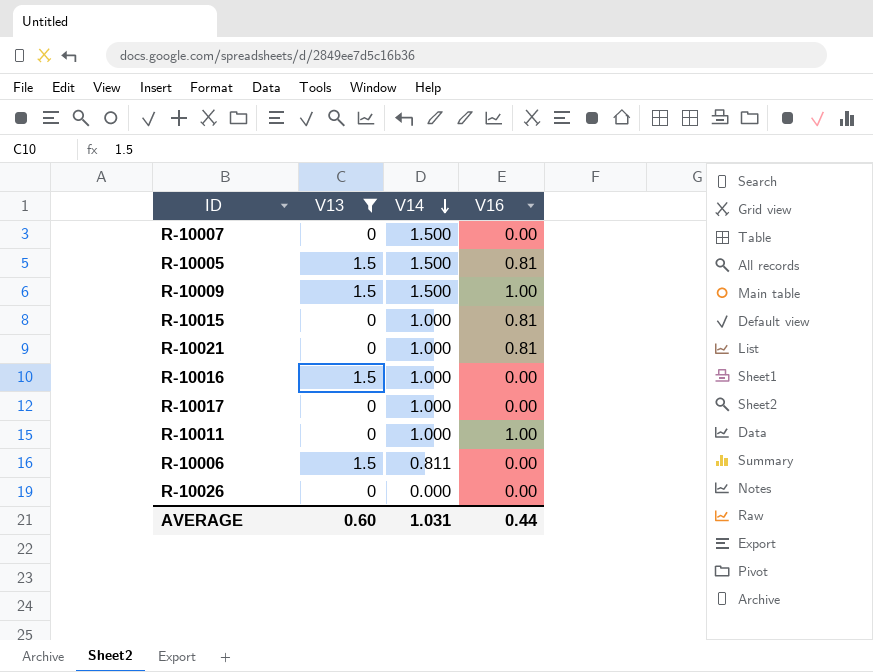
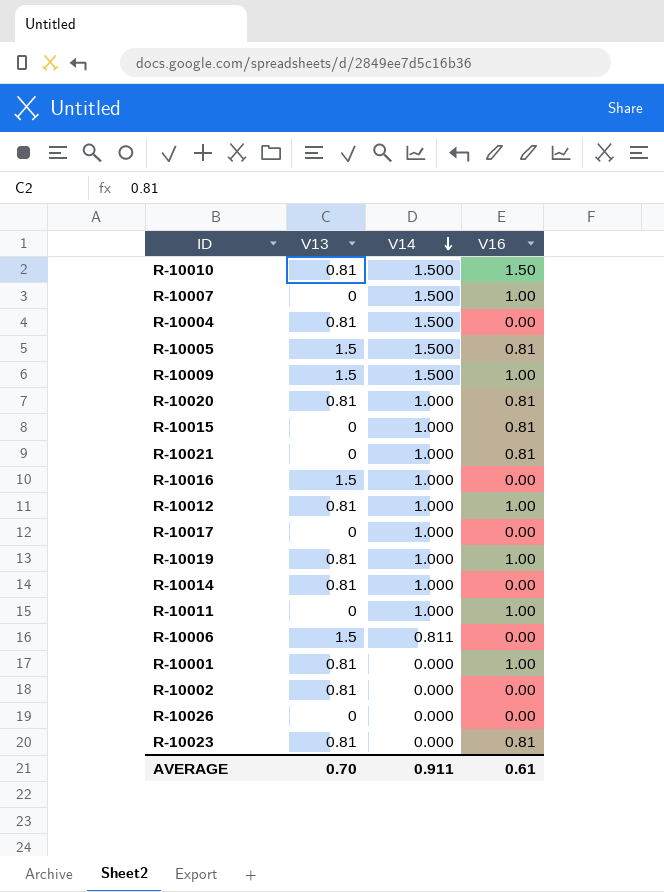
filter: V13 != 0.81 -> none
R-10007 | V16: 0.00 -> 1.00
AVERAGE | V13: 0.60 -> 0.70
AVERAGE | V14: 1.031 -> 0.911
AVERAGE | V16: 0.44 -> 0.61

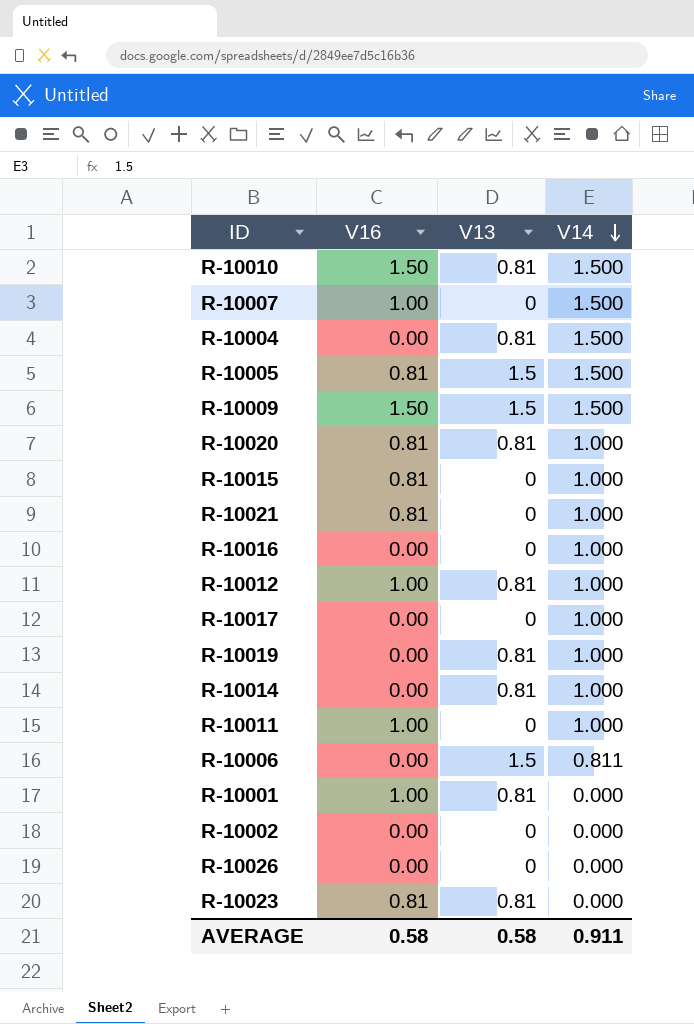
column V16 | position: 4 -> 2
R-10009 | V16: 1.00 -> 1.50
R-10016 | V13: 1.5 -> 0
R-10019 | V16: 1.00 -> 0.00
R-10002 | V13: 0.81 -> 0
AVERAGE | V16: 0.61 -> 0.58
AVERAGE | V13: 0.70 -> 0.58

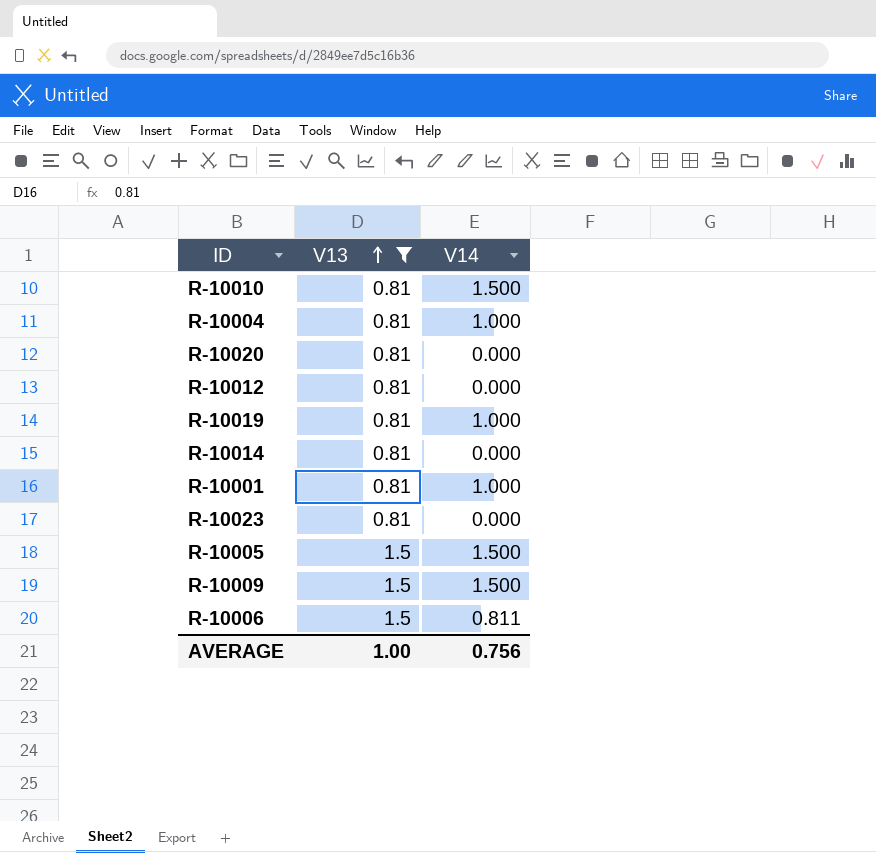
filter: none -> V13 != 0
row order: V14 descending -> V13 ascending
column V16 | position: 2 -> none
R-10004 | V14: 1.500 -> 1.000
R-10020 | V14: 1.000 -> 0.000
R-10012 | V14: 1.000 -> 0.000
R-10014 | V14: 1.000 -> 0.000
R-10001 | V14: 0.000 -> 1.000
AVERAGE | V13: 0.58 -> 1.00
AVERAGE | V14: 0.911 -> 0.756

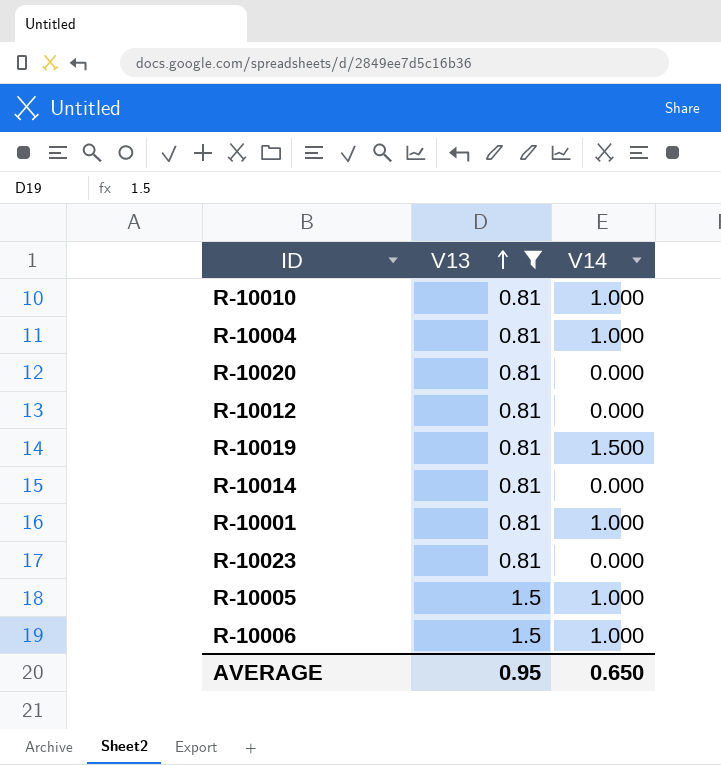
row R-10009: 1.5 | 1.500 -> none
R-10010 | V14: 1.500 -> 1.000
R-10019 | V14: 1.000 -> 1.500
R-10005 | V14: 1.500 -> 1.000
R-10006 | V14: 0.811 -> 1.000
AVERAGE | V13: 1.00 -> 0.95
AVERAGE | V14: 0.756 -> 0.650

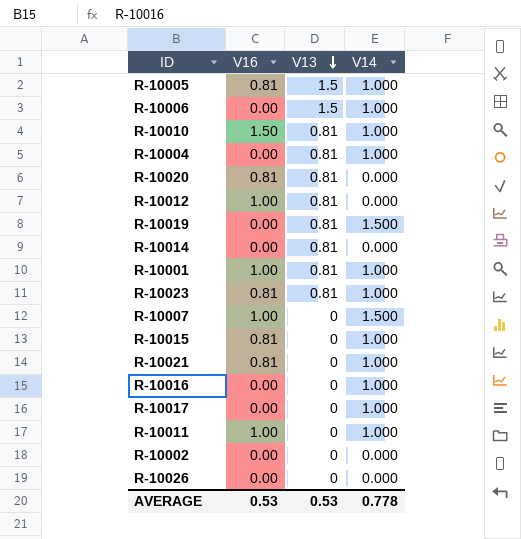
filter: V13 != 0 -> none
row order: V13 ascending -> V13 descending
column V16 | position: none -> 2
R-10023 | V14: 0.000 -> 1.000
AVERAGE | V13: 0.95 -> 0.53
AVERAGE | V14: 0.650 -> 0.778

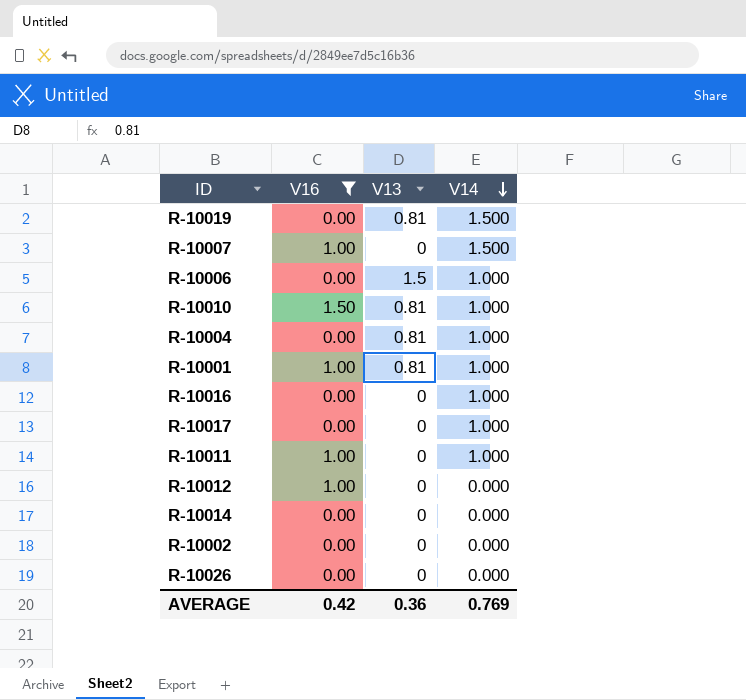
filter: none -> V16 != 0.81
row order: V13 descending -> V14 descending
R-10012 | V13: 0.81 -> 0
R-10014 | V13: 0.81 -> 0
AVERAGE | V16: 0.53 -> 0.42
AVERAGE | V13: 0.53 -> 0.36
AVERAGE | V14: 0.778 -> 0.769

